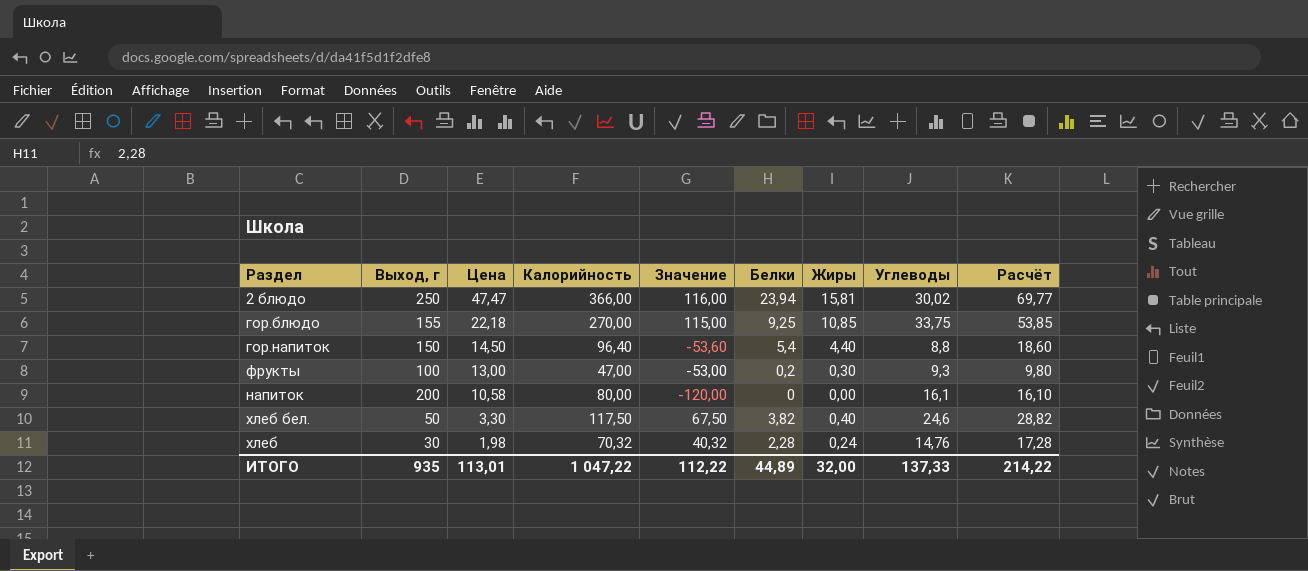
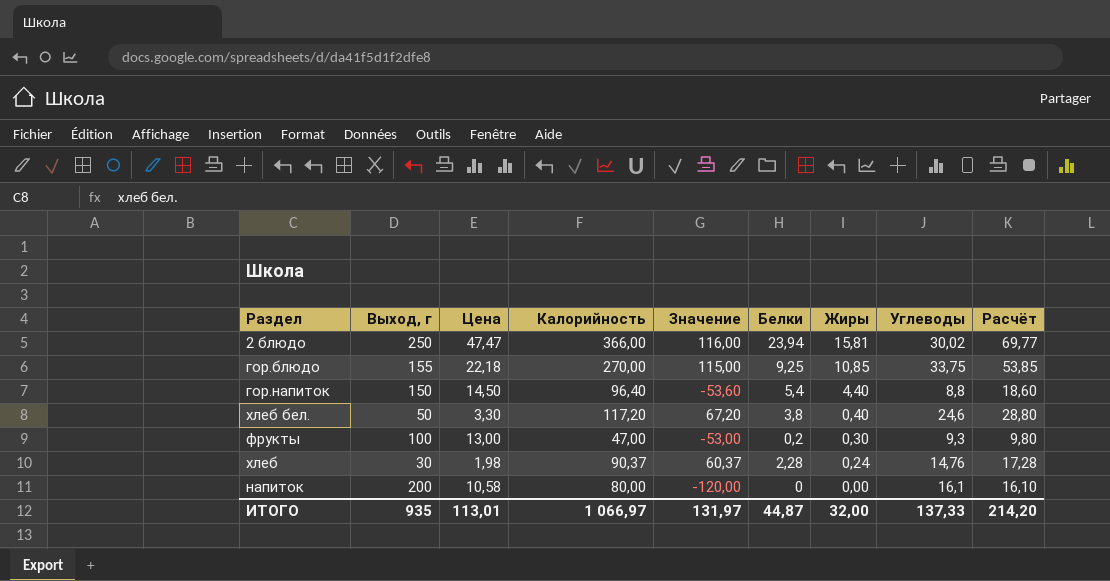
row order: Цена descending -> Жиры descending
хлеб бел. | Калорийность: 117,50 -> 117,20
хлеб бел. | Значение: 67,50 -> 67,20
хлеб бел. | Белки: 3,82 -> 3,8
хлеб бел. | Расчёт: 28,82 -> 28,80
хлеб | Калорийность: 70,32 -> 90,37
хлеб | Значение: 40,32 -> 60,37
ИТОГО | Калорийность: 1 047,22 -> 1 066,97
ИТОГО | Значение: 112,22 -> 131,97
ИТОГО | Белки: 44,89 -> 44,87
ИТОГО | Расчёт: 214,22 -> 214,20

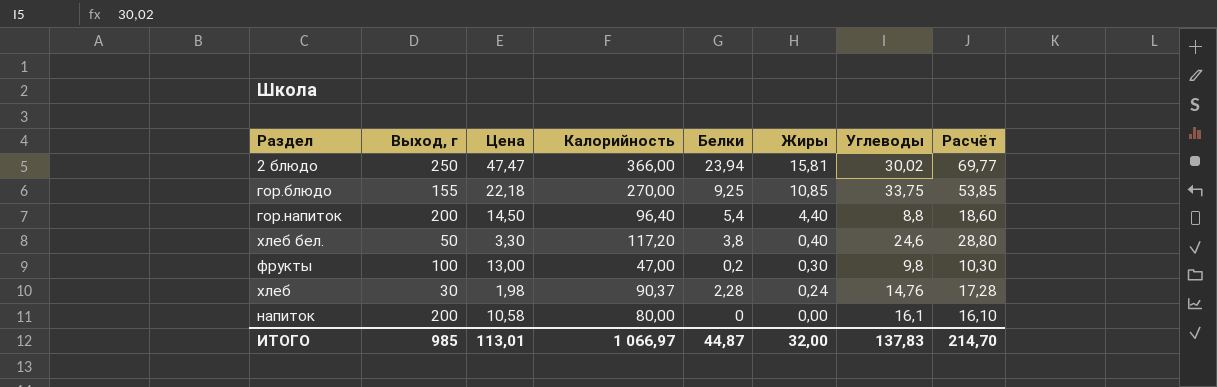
column Значение | formula: [Калорийность] - [Выход, г] -> none
гор.напиток | Выход, г: 150 -> 200
фрукты | Углеводы: 9,3 -> 9,8
фрукты | Расчёт: 9,80 -> 10,30
ИТОГО | Выход, г: 935 -> 985
ИТОГО | Углеводы: 137,33 -> 137,83
ИТОГО | Расчёт: 214,20 -> 214,70

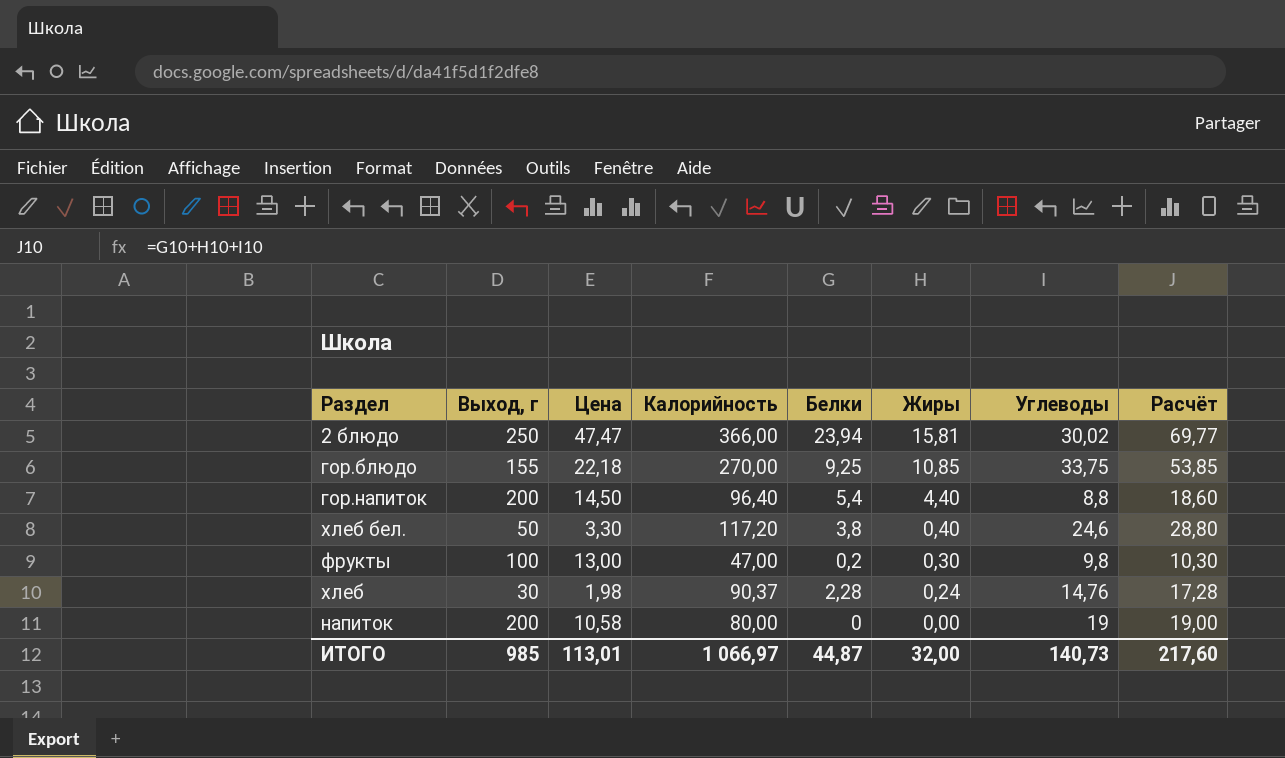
напиток | Углеводы: 16,1 -> 19
напиток | Расчёт: 16,10 -> 19,00
ИТОГО | Углеводы: 137,83 -> 140,73
ИТОГО | Расчёт: 214,70 -> 217,60

